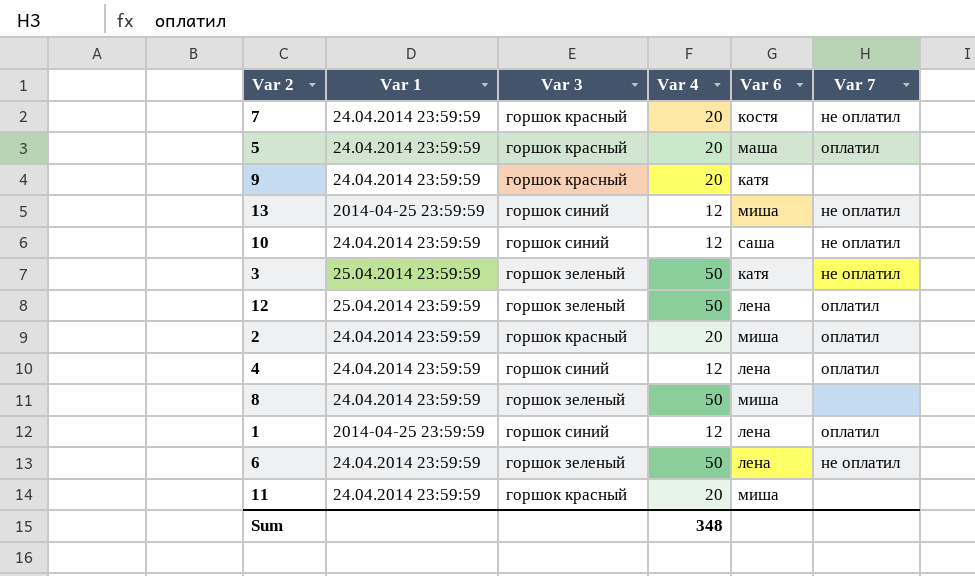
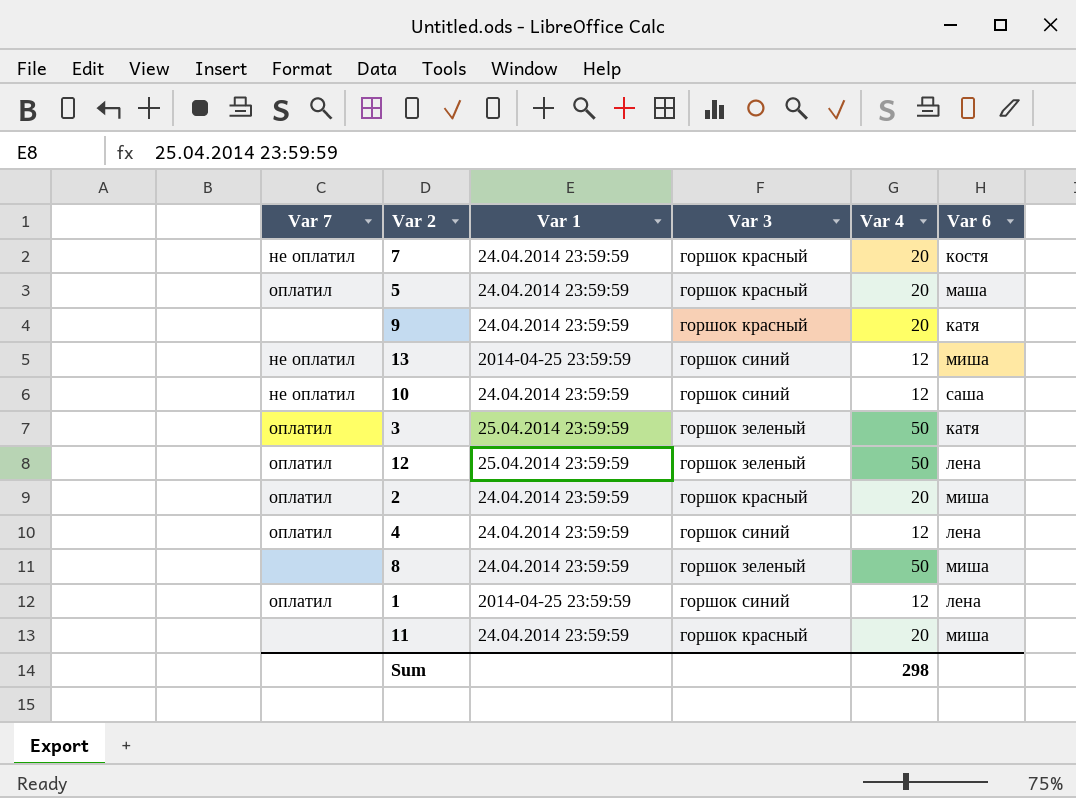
column Var 7 | position: 6 -> 1
row 6: 24.04.2014 23:59:59 | горшок зеленый | 50 | лена | не оплатил -> none
3 | Var 7: не оплатил -> оплатил
Sum | Var 4: 348 -> 298

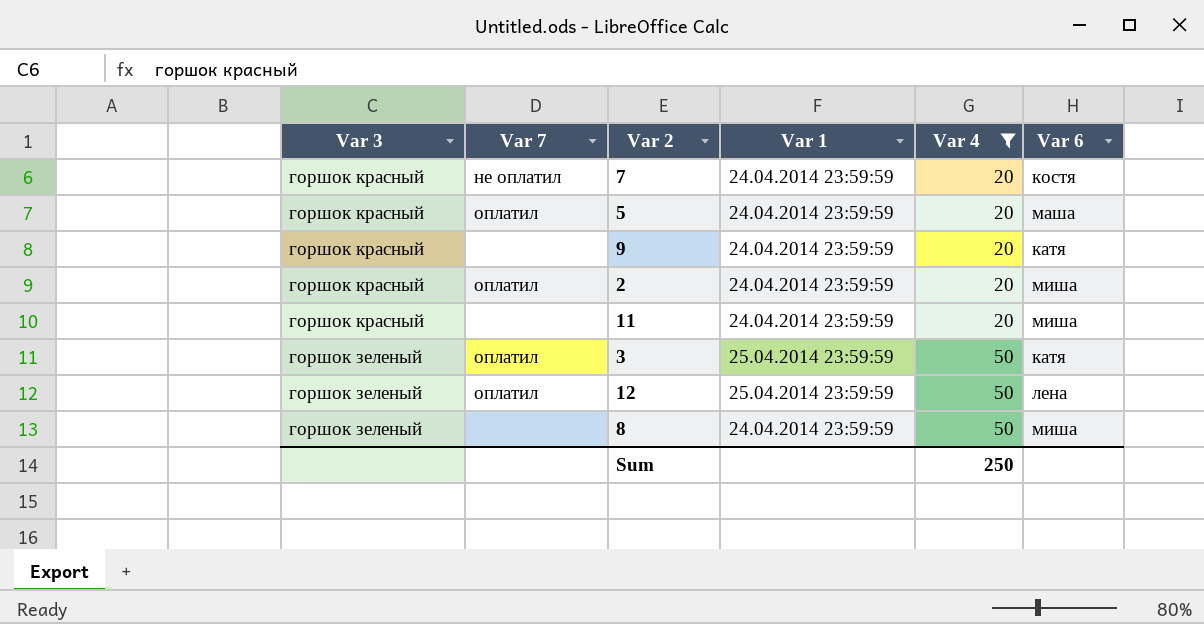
filter: none -> Var 4 != 12
row order: none -> Var 3 descending
column Var 3 | position: 4 -> 1
Sum | Var 4: 298 -> 250

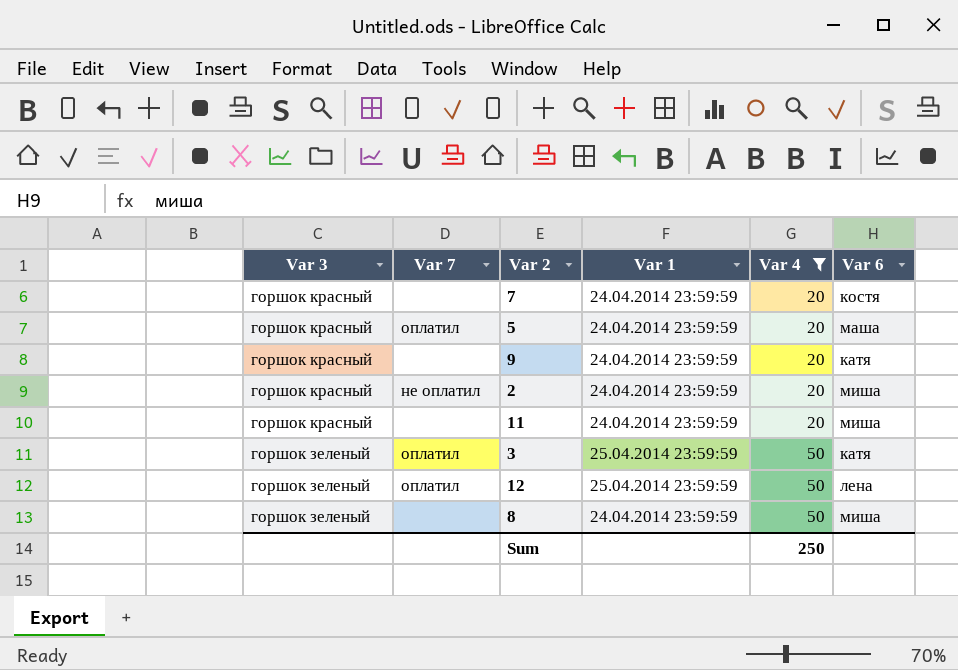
7 | Var 7: не оплатил -> none
2 | Var 7: оплатил -> не оплатил

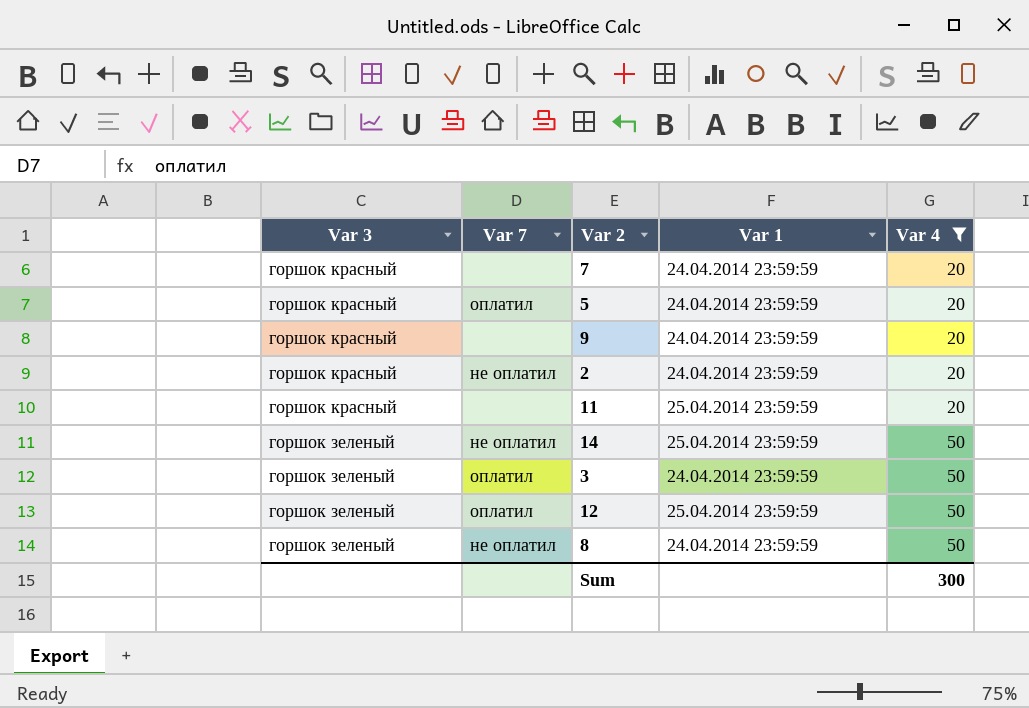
column Var 6 | position: 6 -> none
11 | Var 1: 24.04.2014 23:59:59 -> 25.04.2014 23:59:59
row 14: none -> горшок зеленый | не оплатил | 25.04.2014 23:59:59 | 50
3 | Var 1: 25.04.2014 23:59:59 -> 24.04.2014 23:59:59
8 | Var 7: none -> не оплатил
Sum | Var 4: 250 -> 300

